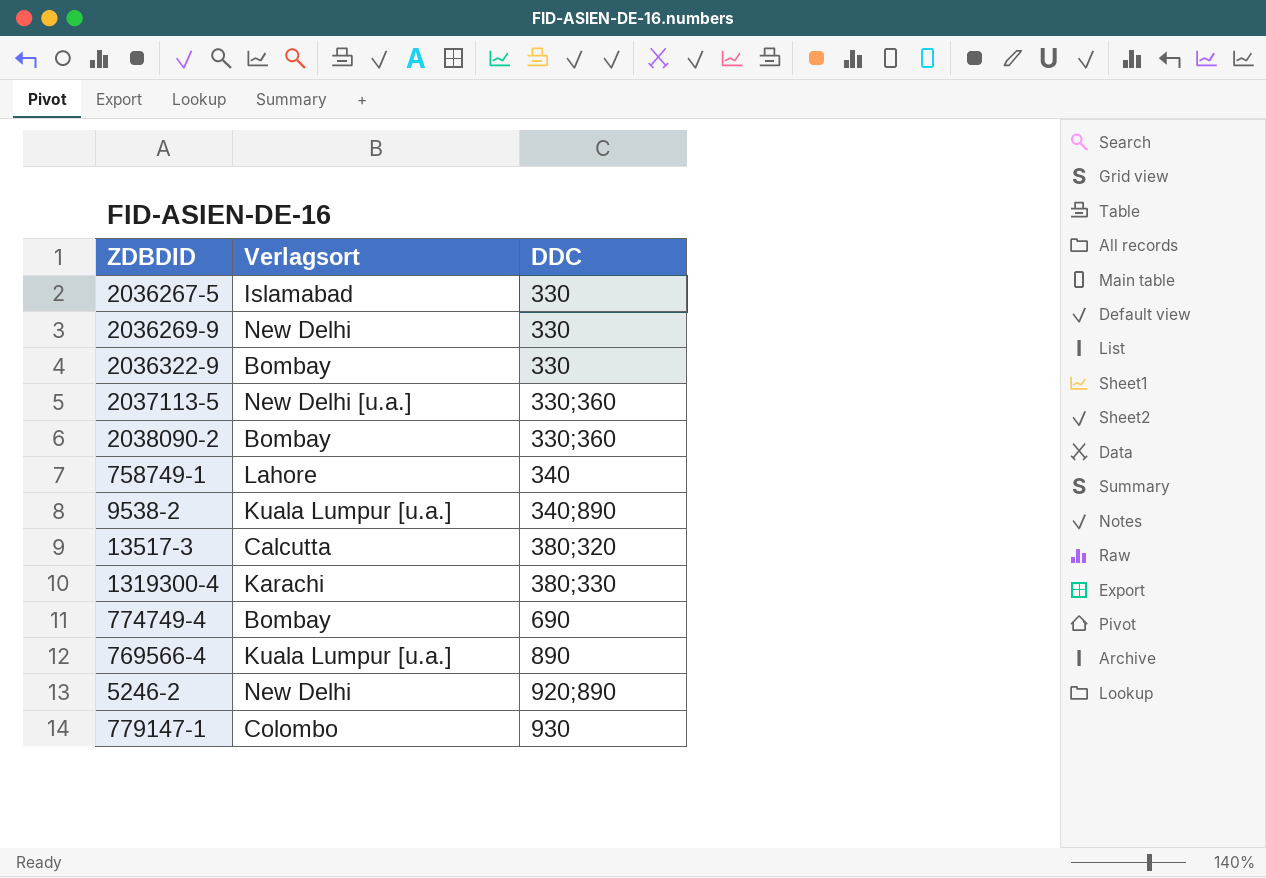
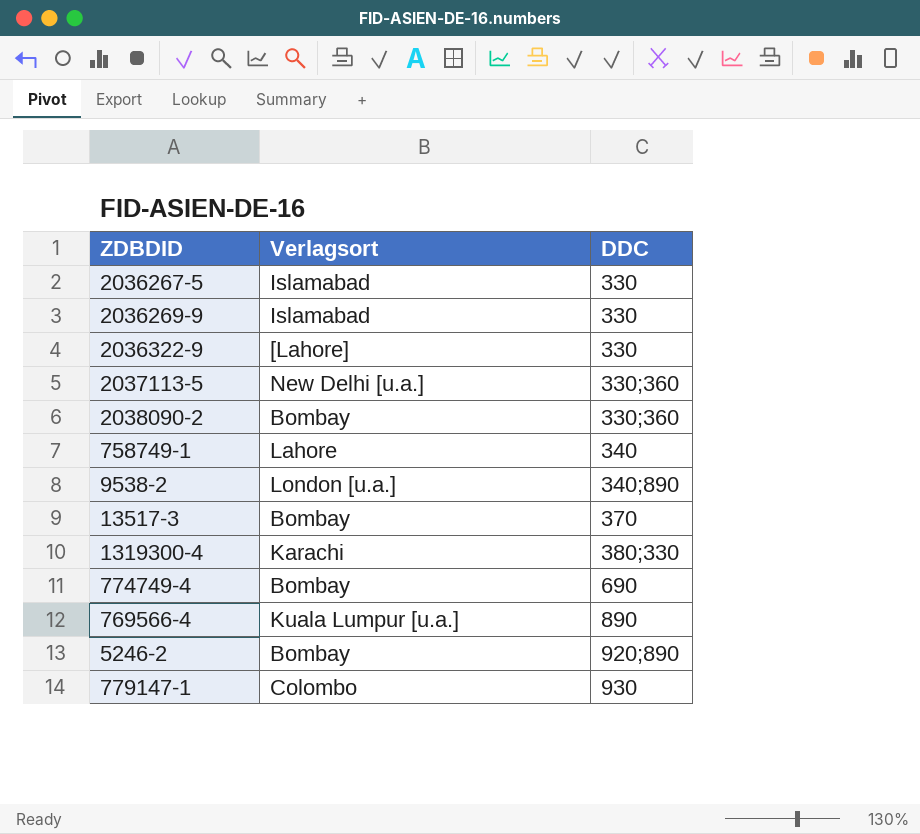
2036269-9 | Verlagsort: New Delhi -> Islamabad
2036322-9 | Verlagsort: Bombay -> [Lahore]
9538-2 | Verlagsort: Kuala Lumpur [u.a.] -> London [u.a.]
13517-3 | Verlagsort: Calcutta -> Bombay
13517-3 | DDC: 380;320 -> 370
5246-2 | Verlagsort: New Delhi -> Bombay

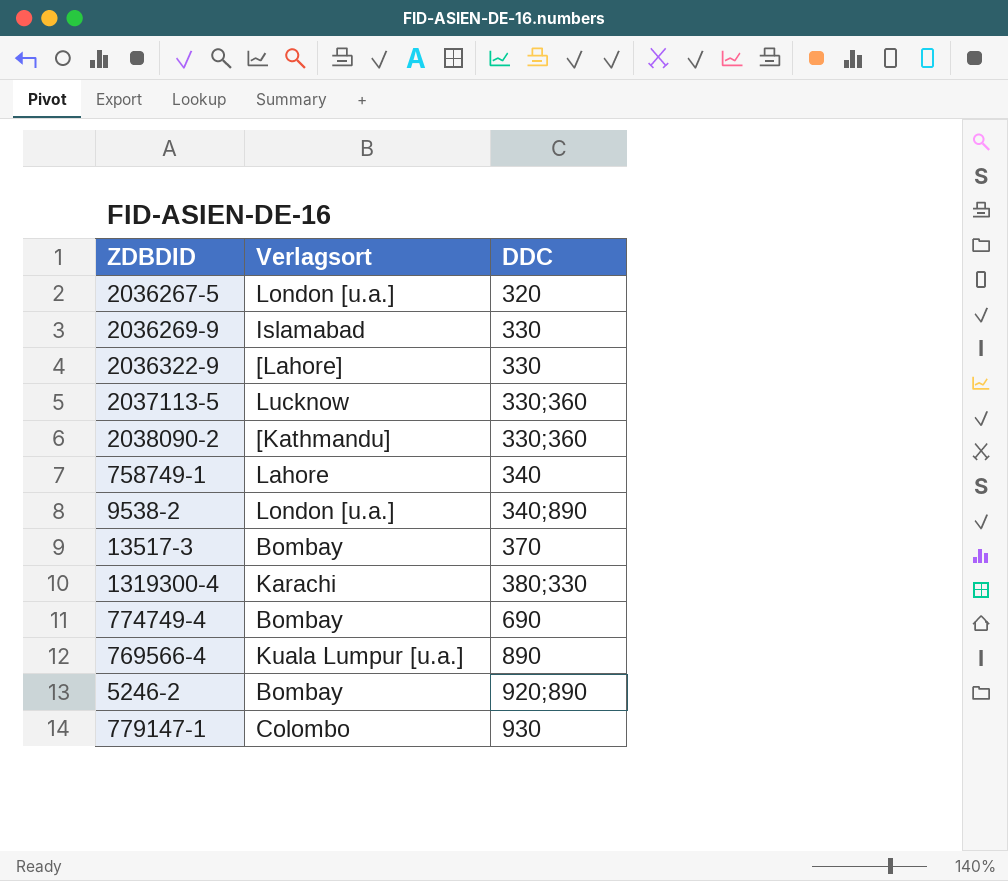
2036267-5 | Verlagsort: Islamabad -> London [u.a.]
2036267-5 | DDC: 330 -> 320
2037113-5 | Verlagsort: New Delhi [u.a.] -> Lucknow
2038090-2 | Verlagsort: Bombay -> [Kathmandu]

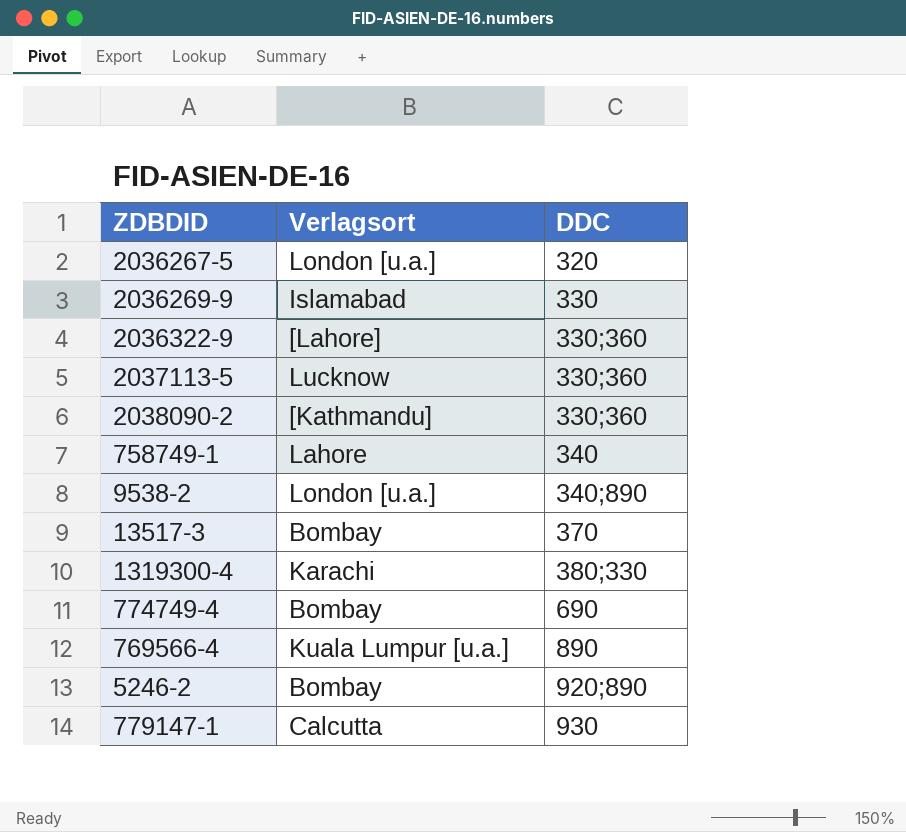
2036322-9 | DDC: 330 -> 330;360
779147-1 | Verlagsort: Colombo -> Calcutta

